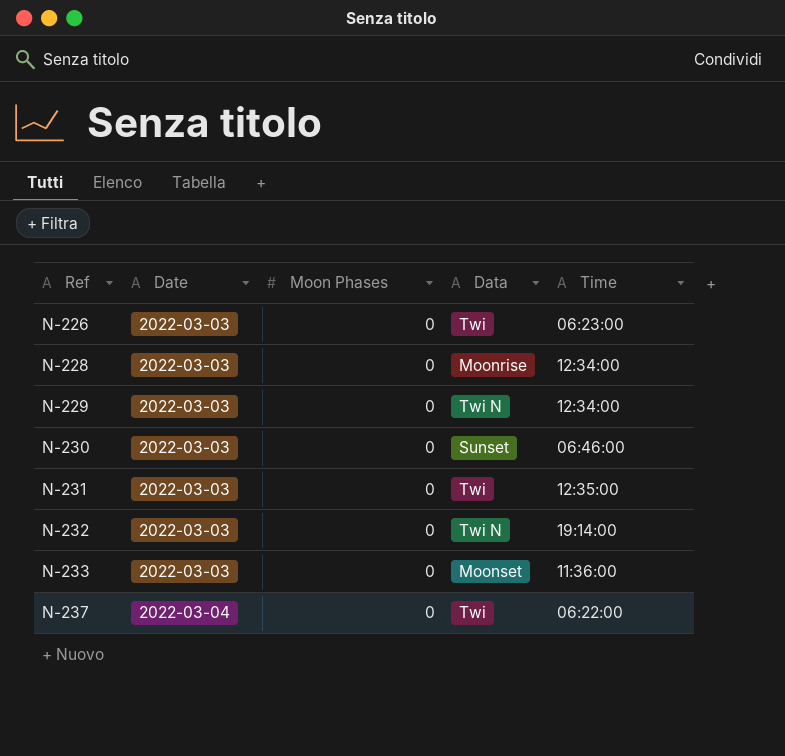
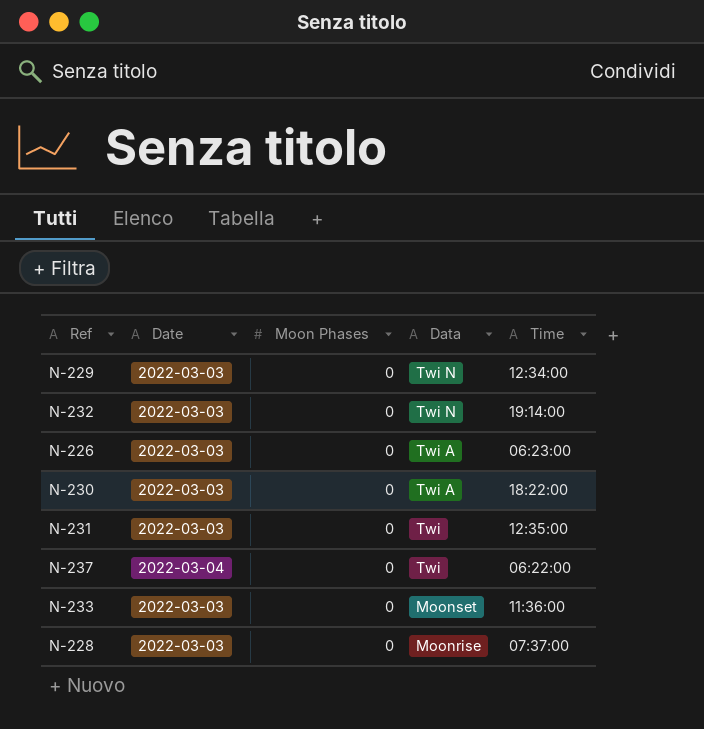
row order: Ref ascending -> Data descending
N-226 | Data: Twi -> Twi A
N-230 | Data: Sunset -> Twi A
N-230 | Time: 06:46:00 -> 18:22:00
N-228 | Time: 12:34:00 -> 07:37:00

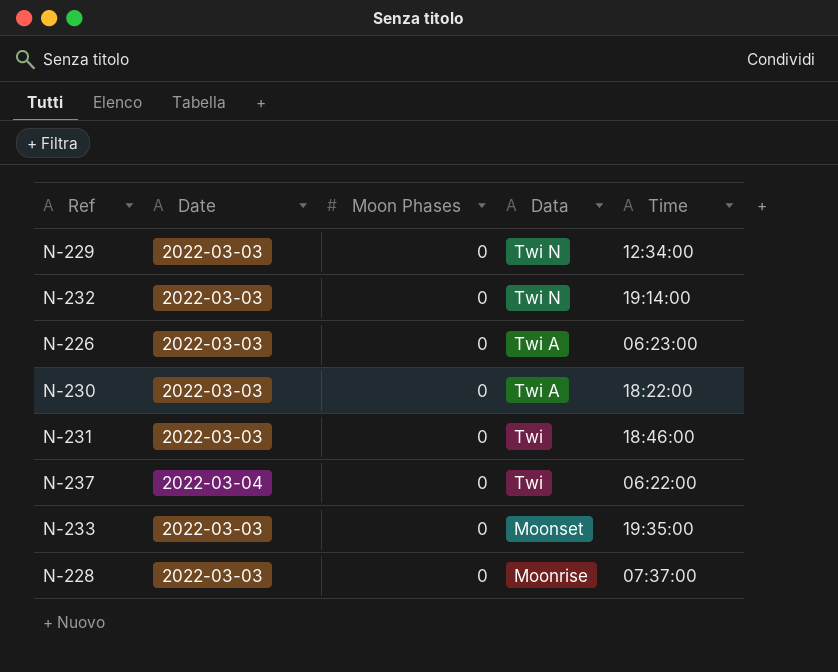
N-231 | Time: 12:35:00 -> 18:46:00
N-233 | Time: 11:36:00 -> 19:35:00

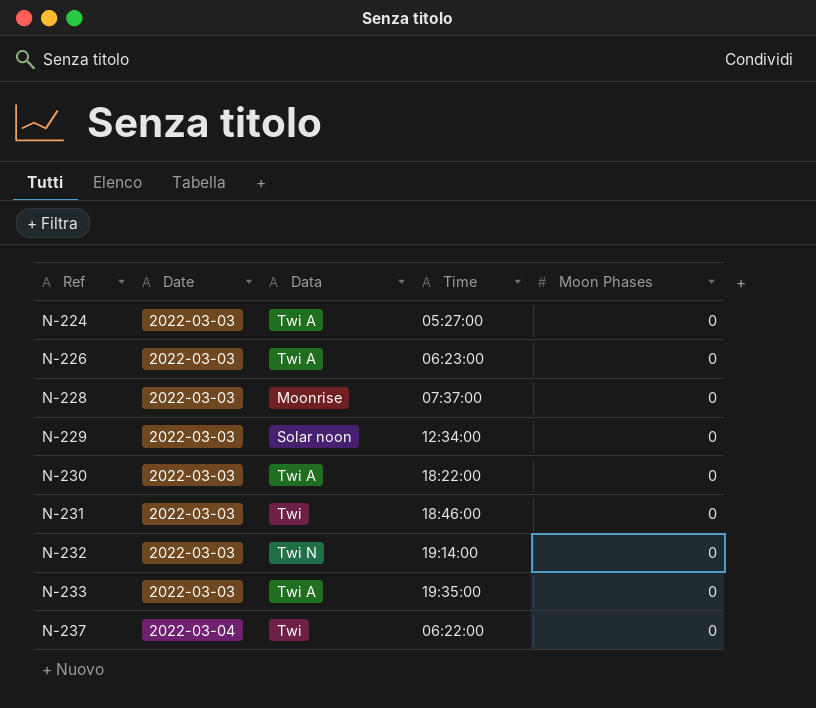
row order: Data descending -> Ref ascending
column Moon Phases | position: 3 -> 5
row N-224: none -> 2022-03-03 | Twi A | 05:27:00 | 0
N-229 | Data: Twi N -> Solar noon
N-233 | Data: Moonset -> Twi A

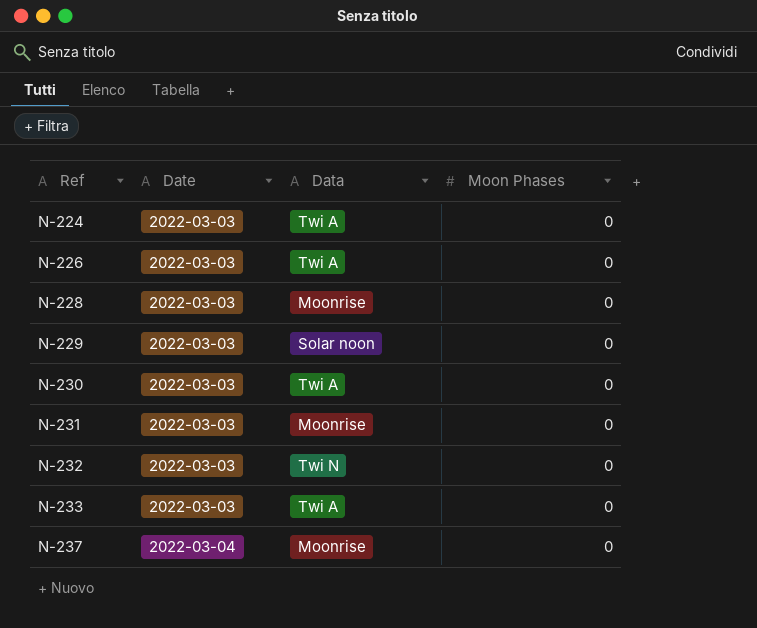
column Time | position: 4 -> none
N-231 | Data: Twi -> Moonrise
N-237 | Data: Twi -> Moonrise

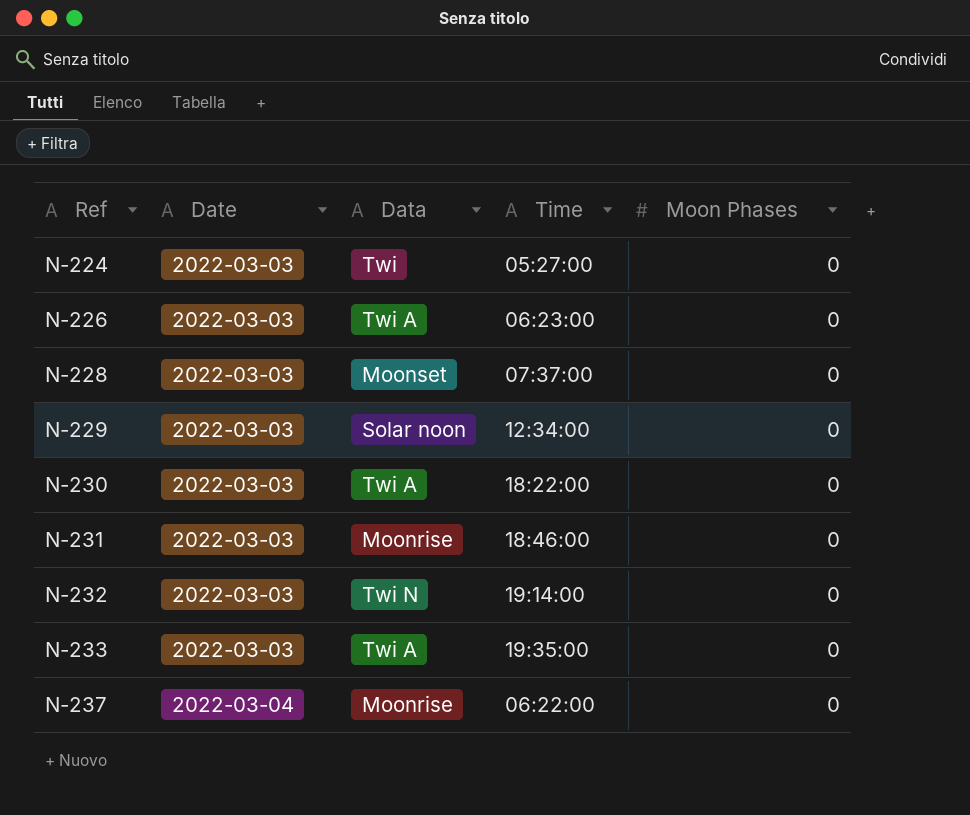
column Time | position: none -> 4
N-224 | Data: Twi A -> Twi
N-228 | Data: Moonrise -> Moonset

